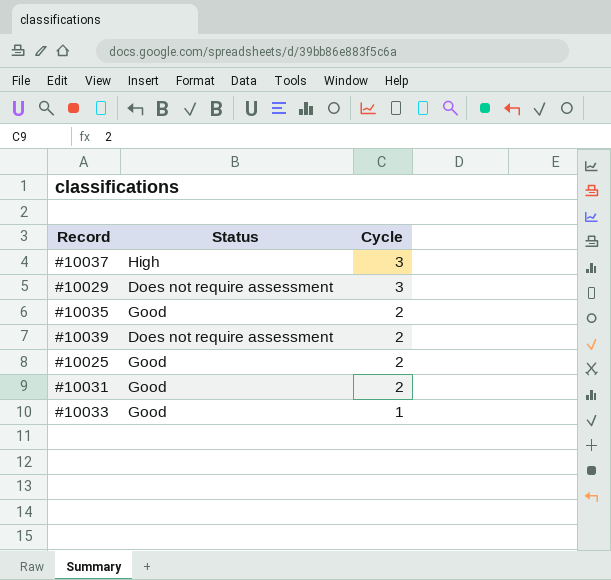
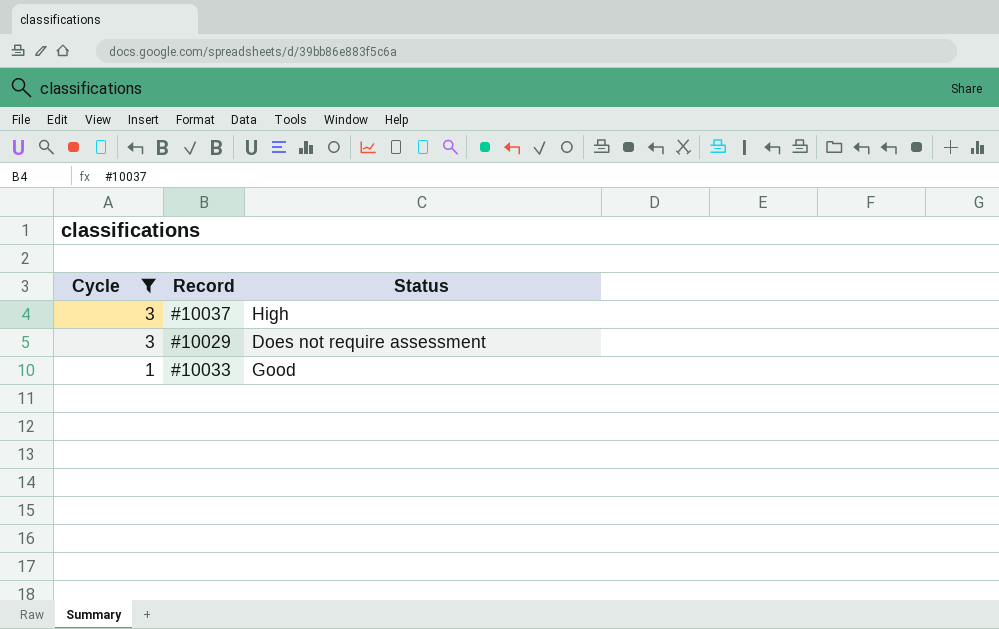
filter: none -> Cycle != 2
column Cycle | position: 3 -> 1

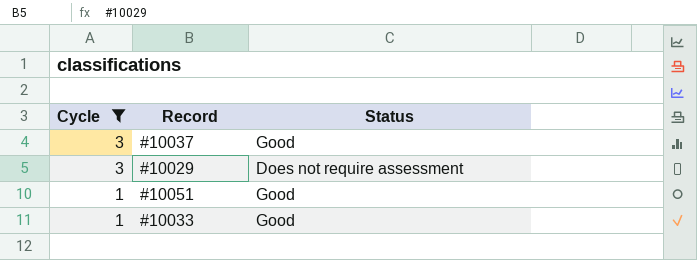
#10037 | Status: High -> Good
row #10051: none -> 1 | Good

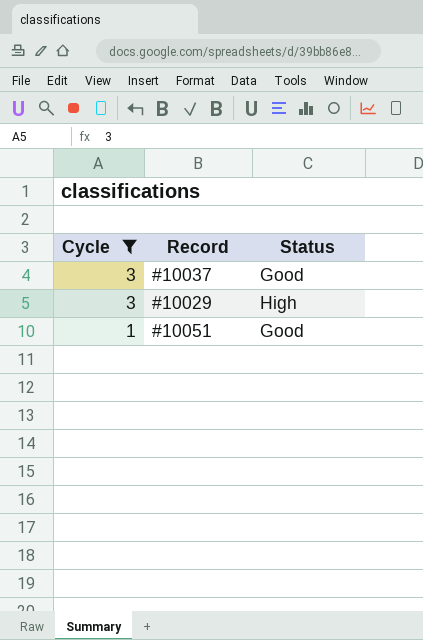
row #10033: 1 | Good -> none
#10029 | Status: Does not require assessment -> High

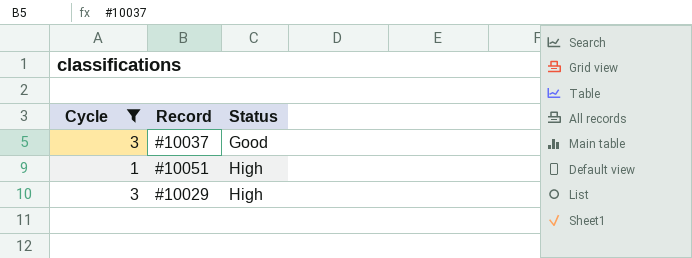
row order: Cycle descending -> Status ascending
#10051 | Status: Good -> High

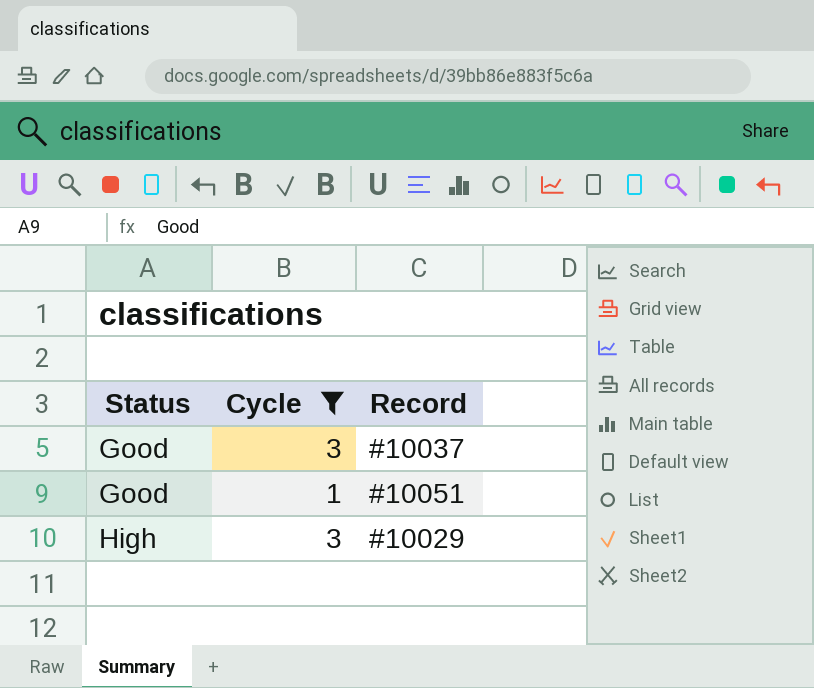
column Status | position: 3 -> 1
#10051 | Status: High -> Good

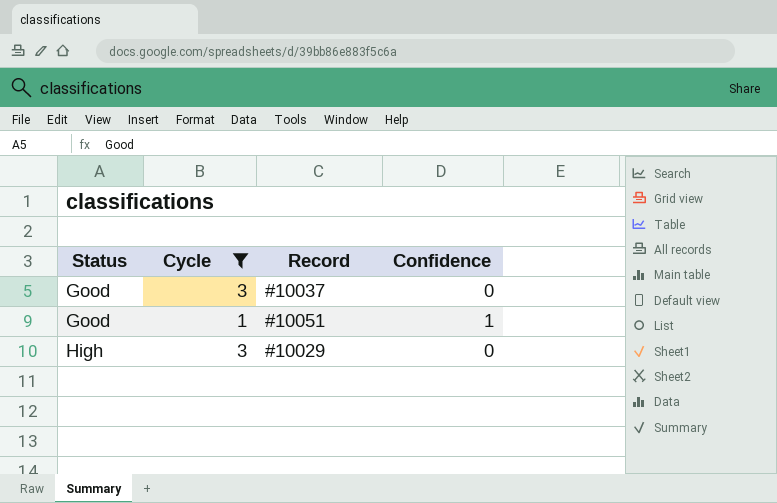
column Confidence | position: none -> 4

